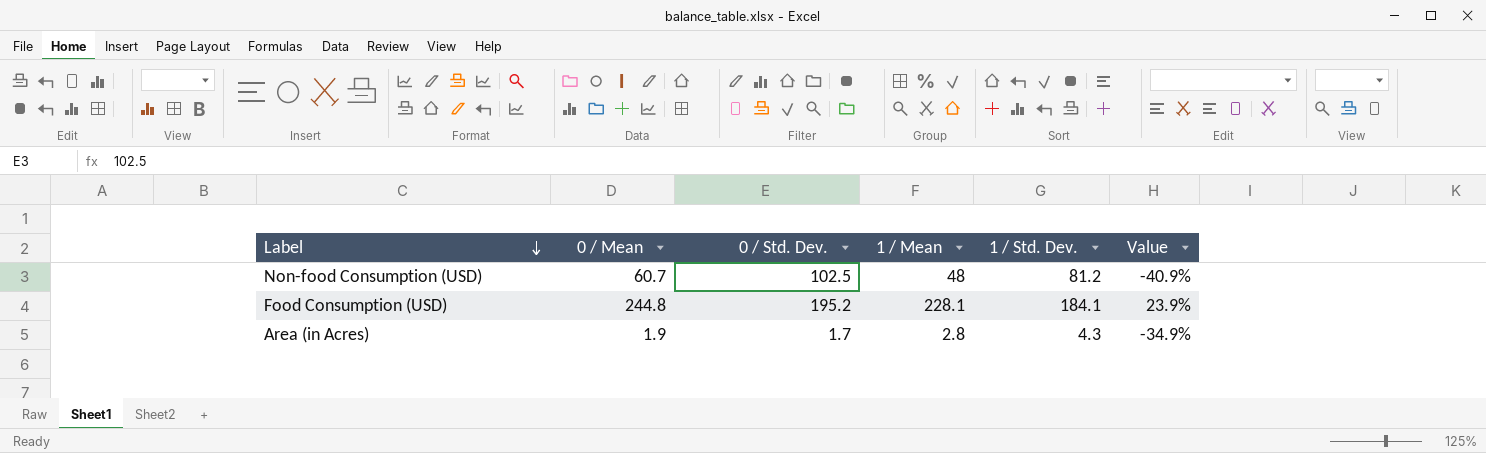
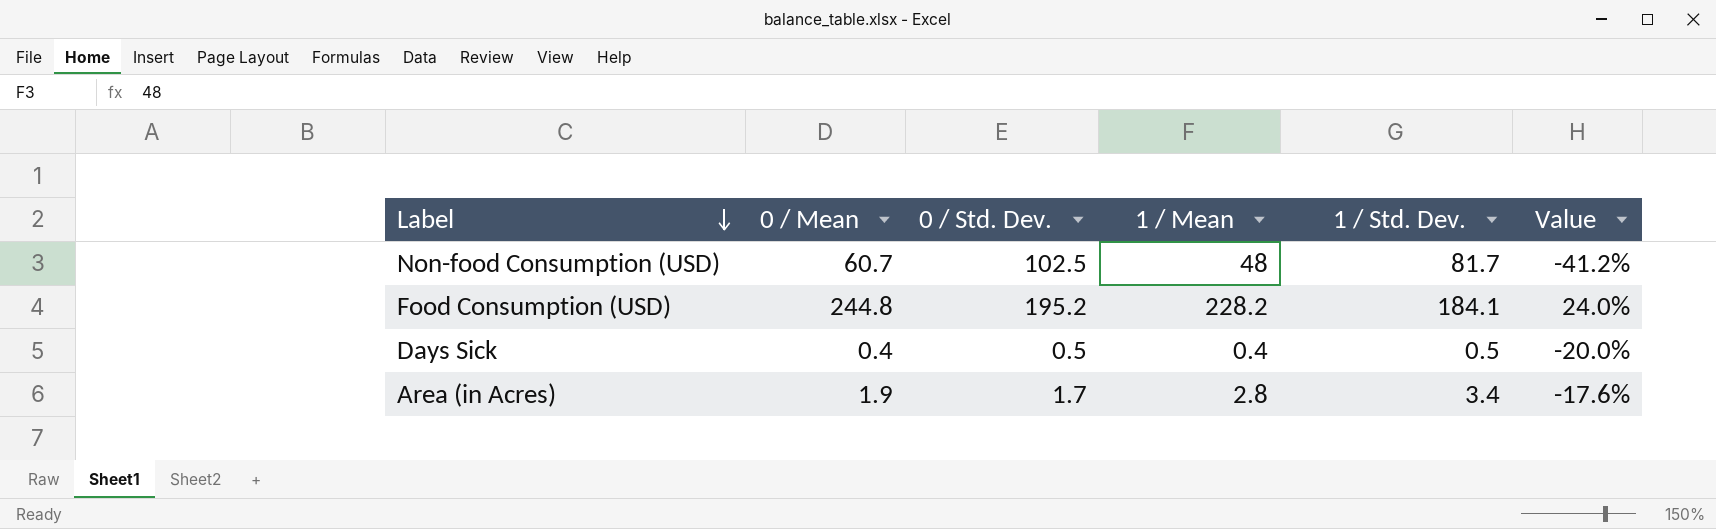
Non-food Consumption (USD) | 1 / Std. Dev.: 81.2 -> 81.7
Non-food Consumption (USD) | Value: -40.9% -> -41.2%
Food Consumption (USD) | 1 / Mean: 228.1 -> 228.2
Food Consumption (USD) | Value: 23.9% -> 24.0%
row Days Sick: none -> 0.4 | 0.5 | 0.4 | 0.5 | -20.0%
Area (in Acres) | 1 / Std. Dev.: 4.3 -> 3.4
Area (in Acres) | Value: -34.9% -> -17.6%

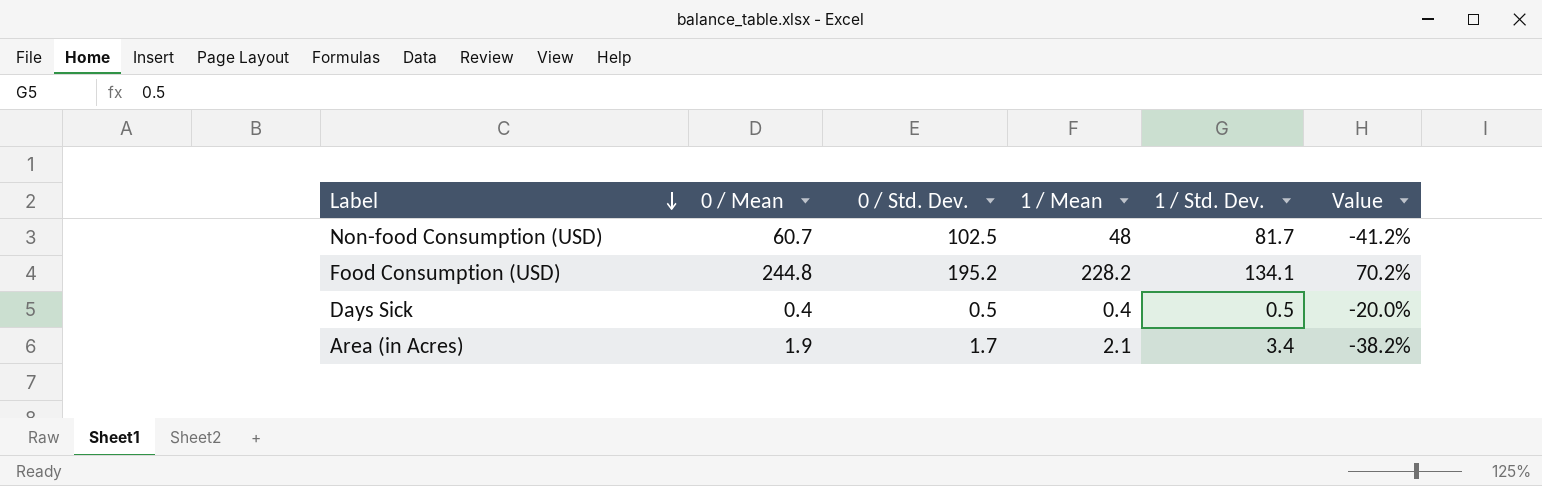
Food Consumption (USD) | 1 / Std. Dev.: 184.1 -> 134.1
Food Consumption (USD) | Value: 24.0% -> 70.2%
Area (in Acres) | 1 / Mean: 2.8 -> 2.1
Area (in Acres) | Value: -17.6% -> -38.2%

